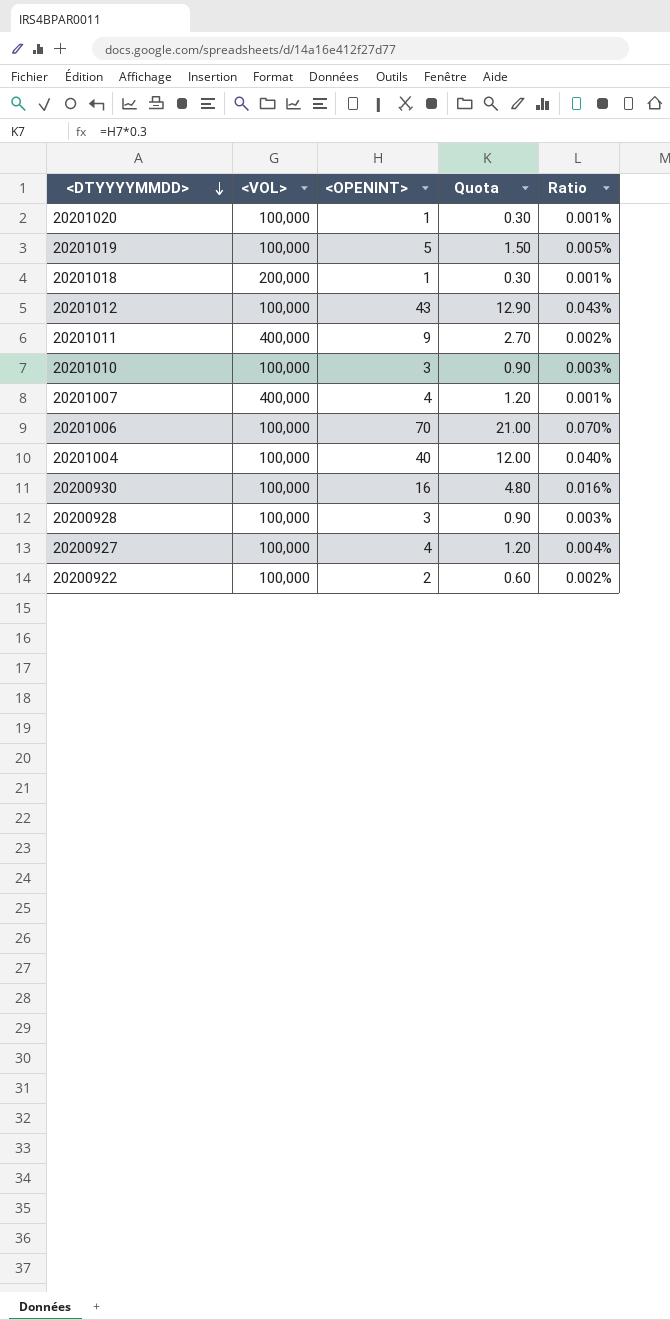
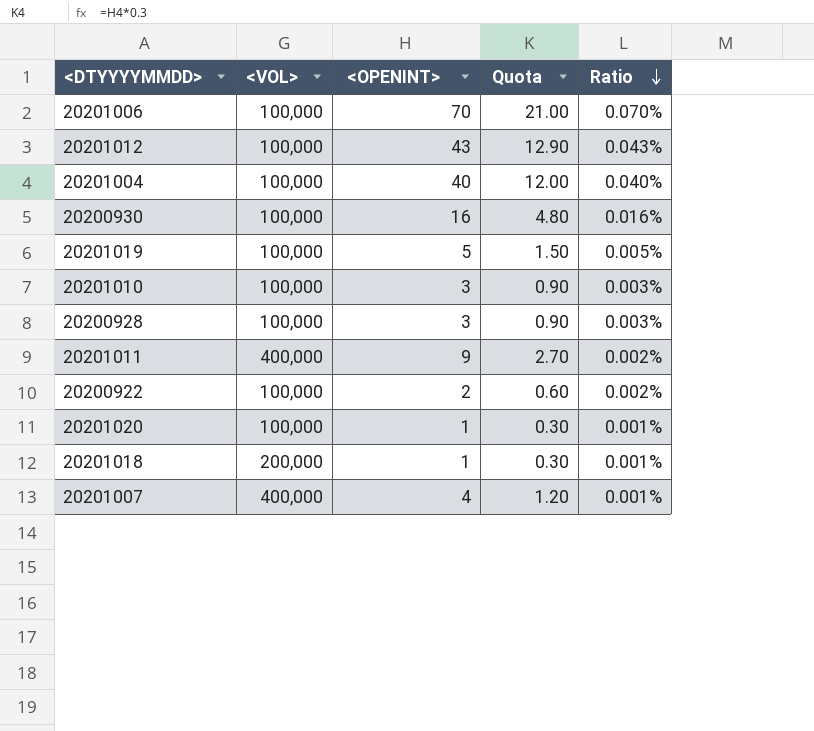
row order: <DTYYYYMMDD> descending -> Ratio descending
row 20200927: 100,000 | 4 | 1.20 | 0.004% -> none

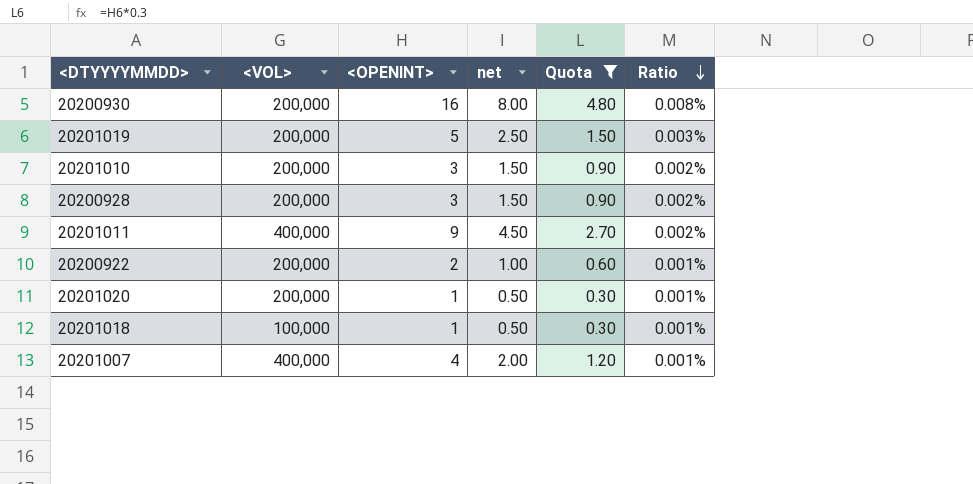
filter: none -> Quota <= 4.80
column net | formula: none -> [<OPENINT>] * 0.5
20200930 | <VOL>: 100,000 -> 200,000
20200930 | Ratio: 0.016% -> 0.008%
20201019 | <VOL>: 100,000 -> 200,000
20201019 | Ratio: 0.005% -> 0.003%
20201010 | <VOL>: 100,000 -> 200,000
20201010 | Ratio: 0.003% -> 0.002%
20200928 | <VOL>: 100,000 -> 200,000
20200928 | Ratio: 0.003% -> 0.002%
20200922 | <VOL>: 100,000 -> 200,000
20200922 | Ratio: 0.002% -> 0.001%
20201020 | <VOL>: 100,000 -> 200,000
20201018 | <VOL>: 200,000 -> 100,000

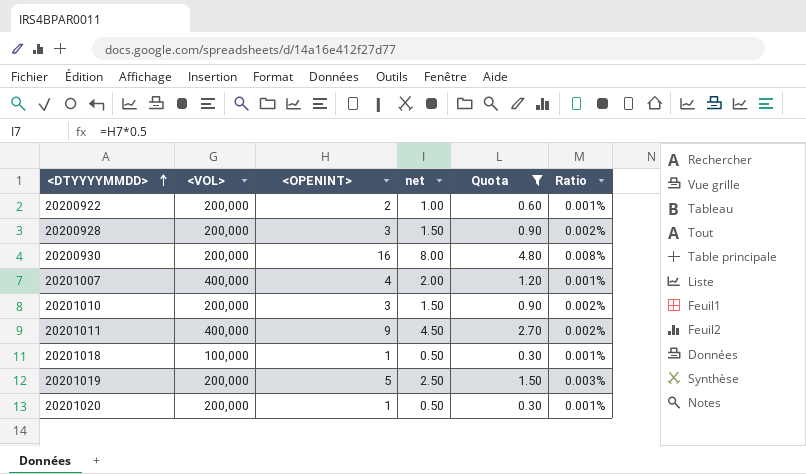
row order: Ratio descending -> <DTYYYYMMDD> ascending

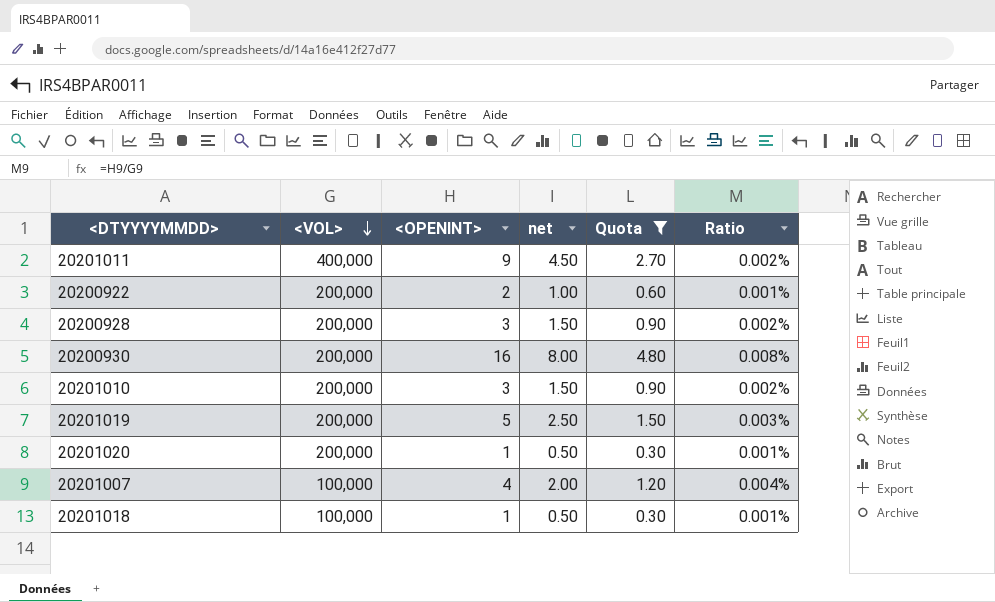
row order: <DTYYYYMMDD> ascending -> <VOL> descending
20201007 | <VOL>: 400,000 -> 100,000
20201007 | Ratio: 0.001% -> 0.004%

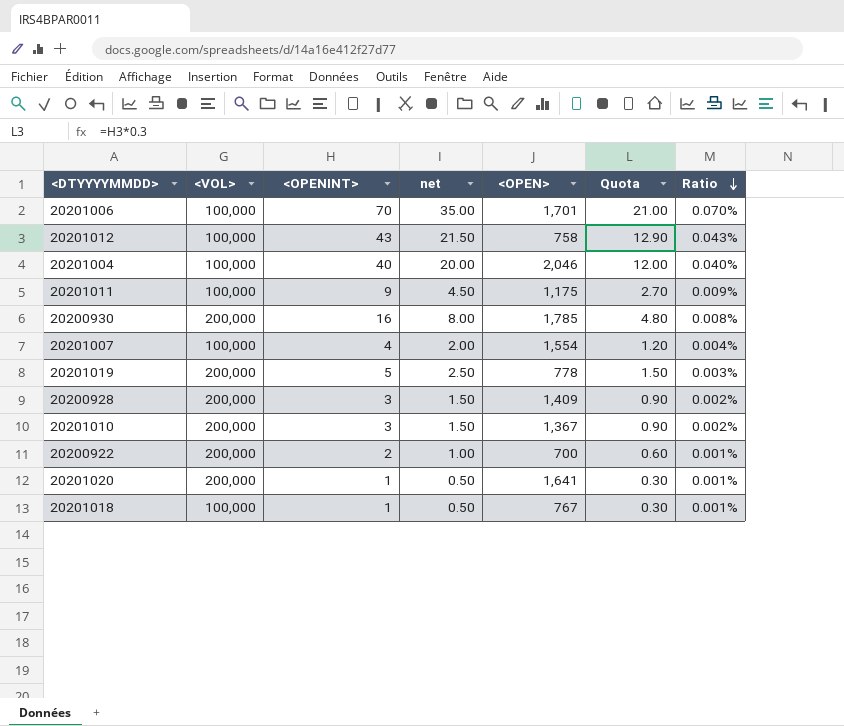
filter: Quota <= 4.80 -> none
row order: <VOL> descending -> Ratio descending
column <OPEN> | position: none -> 5
20201011 | <VOL>: 400,000 -> 100,000
20201011 | Ratio: 0.002% -> 0.009%

